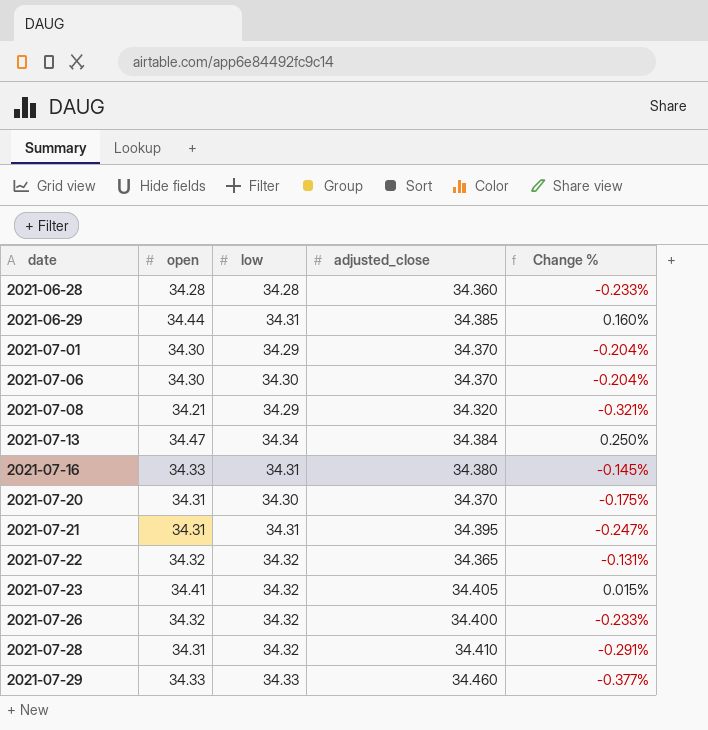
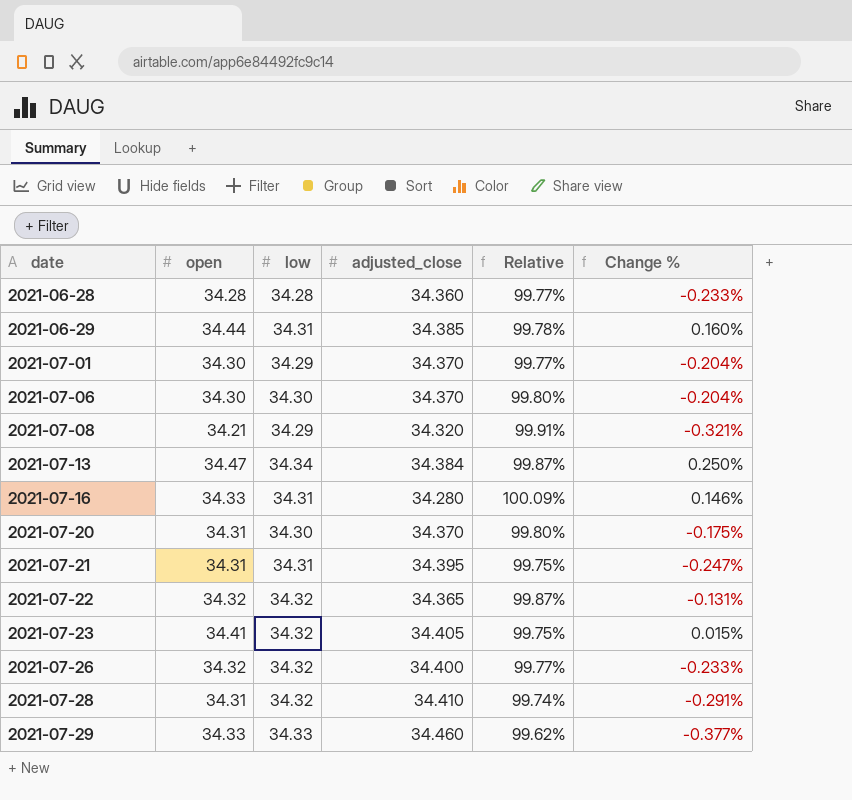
column Relative | formula: none -> [low] / [adjusted_close]
2021-07-16 | adjusted_close: 34.380 -> 34.280
2021-07-16 | Change %: -0.145% -> 0.146%

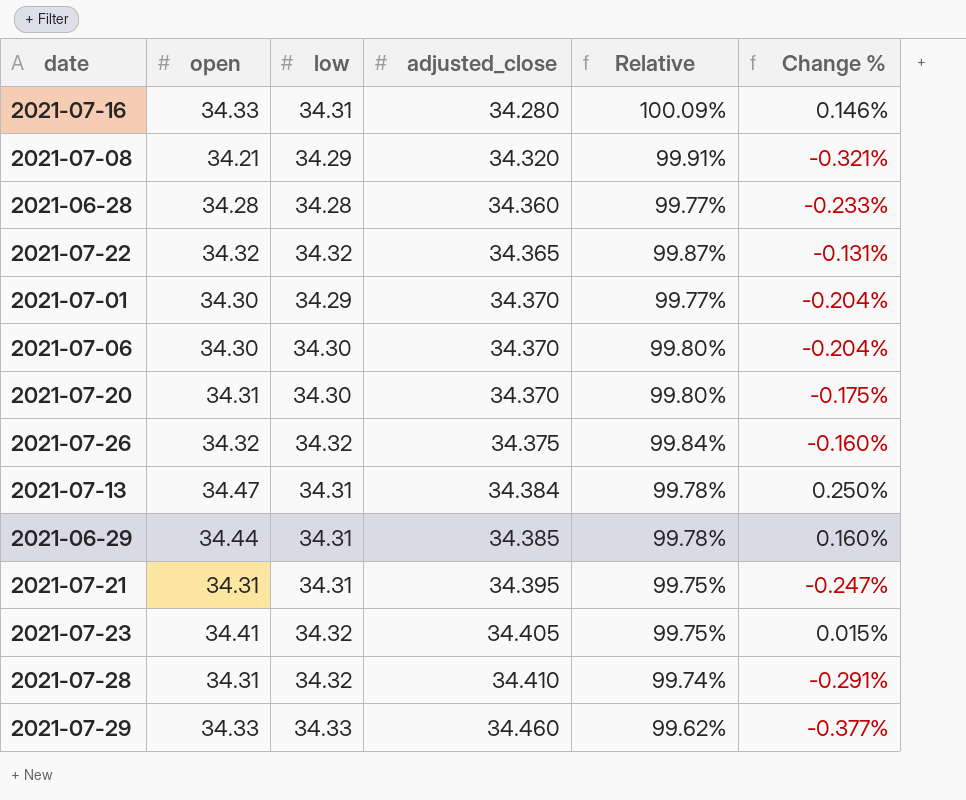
row order: date ascending -> adjusted_close ascending
2021-07-26 | adjusted_close: 34.400 -> 34.375
2021-07-26 | Relative: 99.77% -> 99.84%
2021-07-26 | Change %: -0.233% -> -0.160%
2021-07-13 | low: 34.34 -> 34.31
2021-07-13 | Relative: 99.87% -> 99.78%

